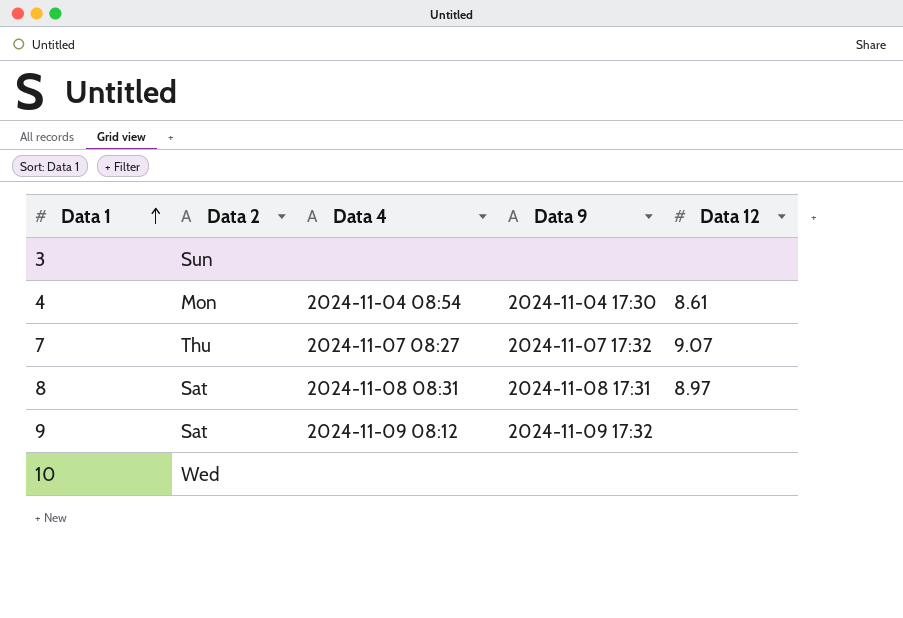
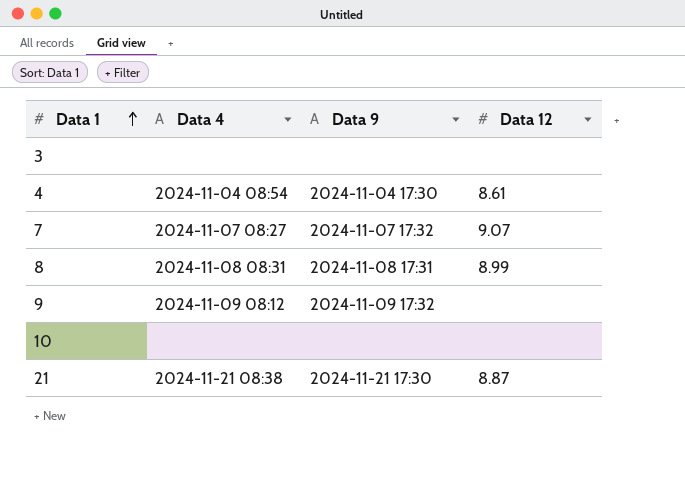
column Data 2 | position: 2 -> none
8 | Data 12: 8.97 -> 8.99
row 21: none -> 2024-11-21 08:38 | 2024-11-21 17:30 | 8.87

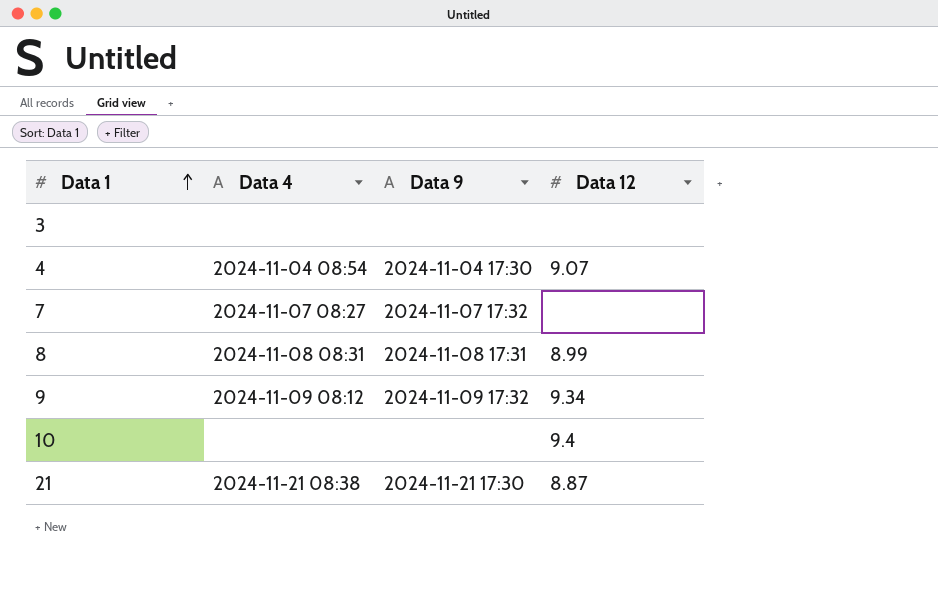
4 | Data 12: 8.61 -> 9.07
7 | Data 12: 9.07 -> none
9 | Data 12: none -> 9.34
10 | Data 12: none -> 9.4

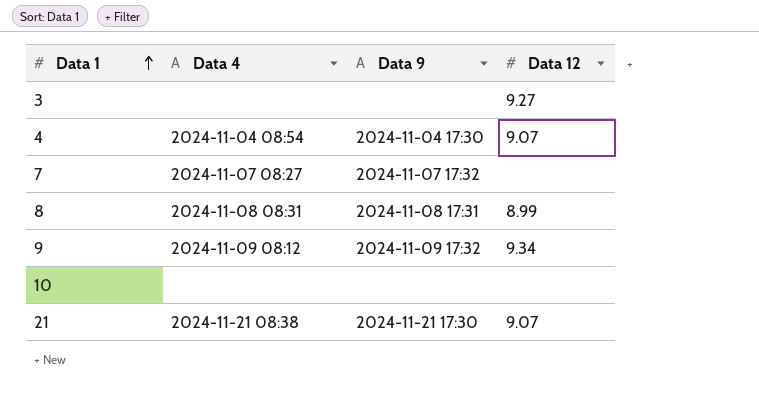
3 | Data 12: none -> 9.27
10 | Data 12: 9.4 -> none
21 | Data 12: 8.87 -> 9.07

